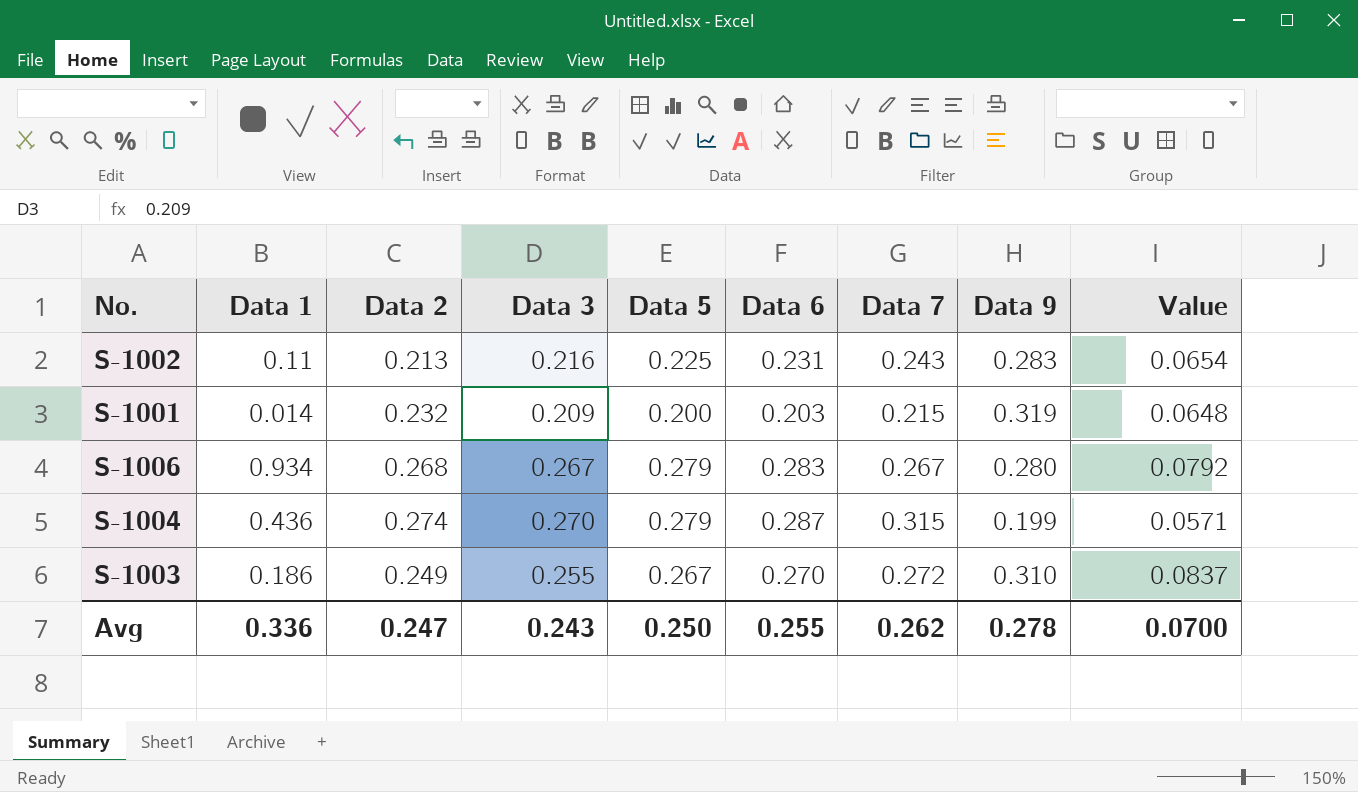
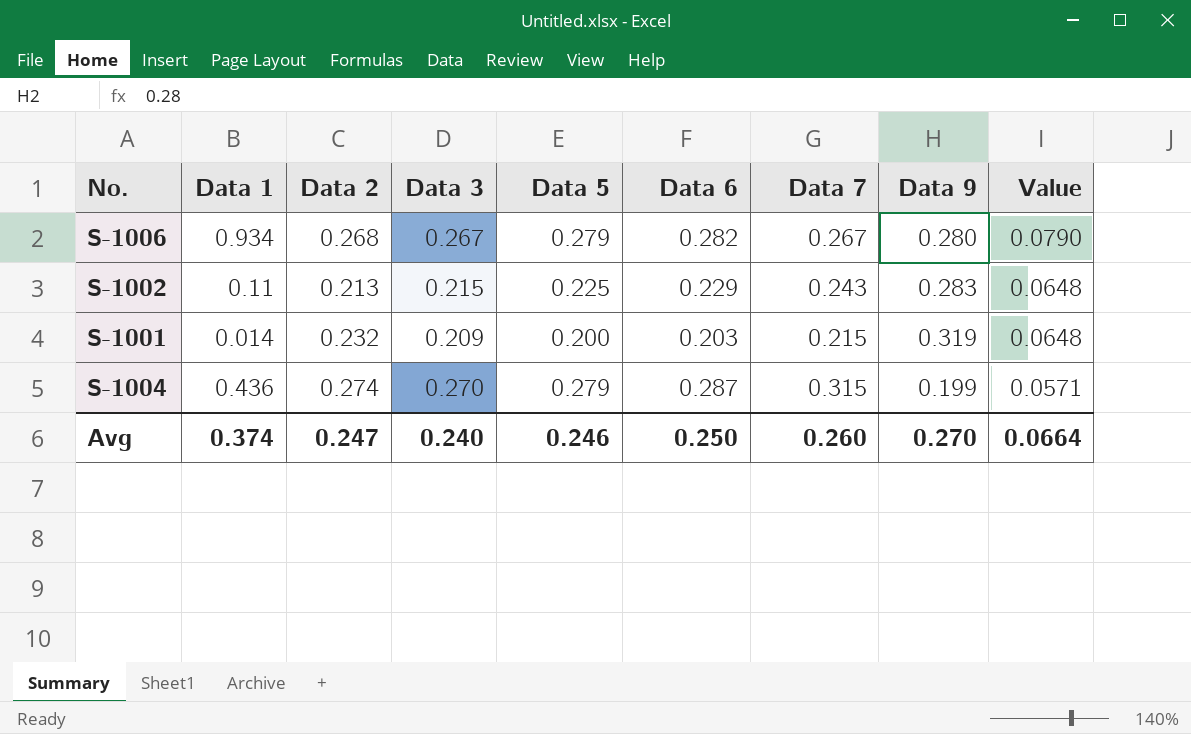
row order: none -> Value descending
row S-1003: 0.186 | 0.249 | 0.255 | 0.267 | 0.270 | 0.272 | 0.310 | 0.0837 -> none
S-1006 | Data 6: 0.283 -> 0.282
S-1006 | Value: 0.0792 -> 0.0790
S-1002 | Data 3: 0.216 -> 0.215
S-1002 | Data 6: 0.231 -> 0.229
S-1002 | Value: 0.0654 -> 0.0648
Avg | Data 1: 0.336 -> 0.374
Avg | Data 3: 0.243 -> 0.240
Avg | Data 5: 0.250 -> 0.246
Avg | Data 6: 0.255 -> 0.250
Avg | Data 7: 0.262 -> 0.260
Avg | Data 9: 0.278 -> 0.270
Avg | Value: 0.0700 -> 0.0664

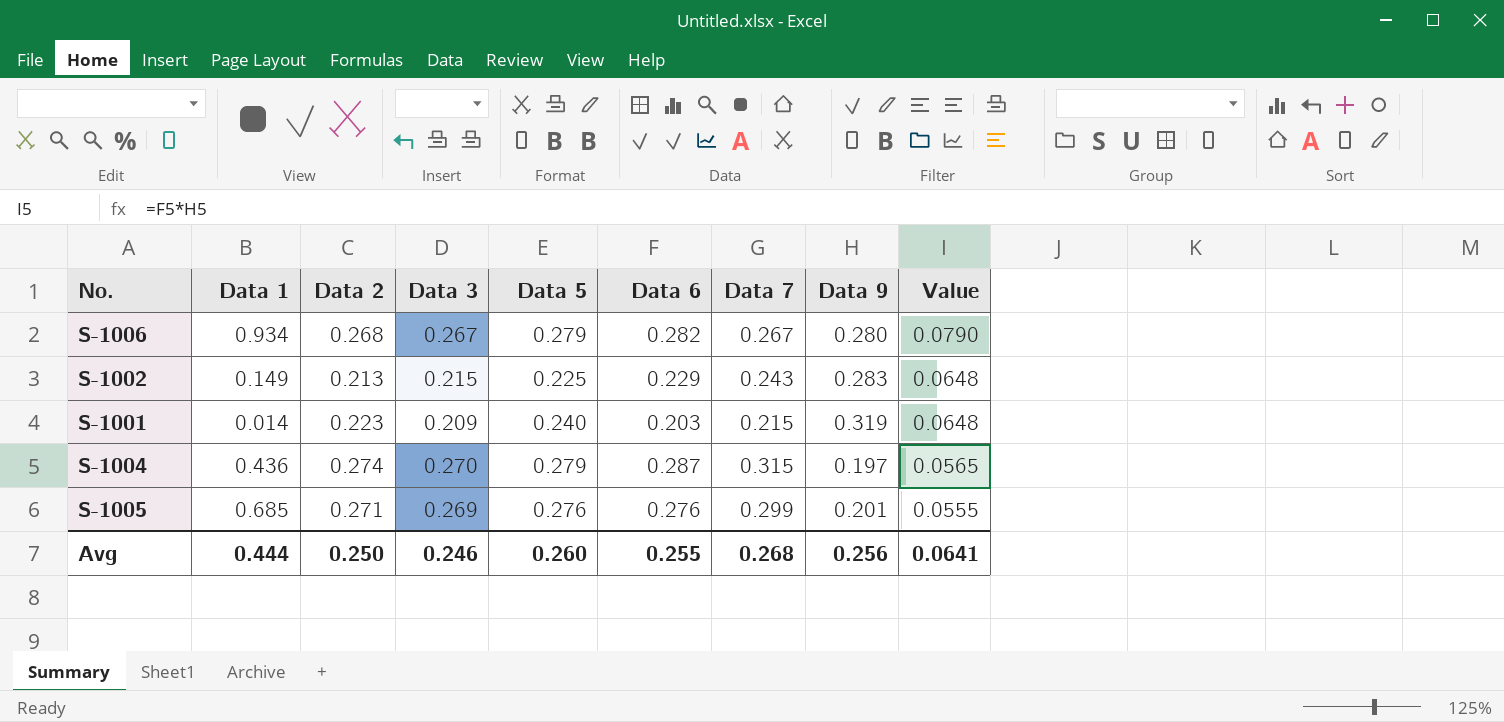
S-1002 | Data 1: 0.11 -> 0.149
S-1001 | Data 2: 0.232 -> 0.223
S-1001 | Data 5: 0.200 -> 0.240
S-1004 | Data 9: 0.199 -> 0.197
S-1004 | Value: 0.0571 -> 0.0565
row S-1005: none -> 0.685 | 0.271 | 0.269 | 0.276 | 0.276 | 0.299 | 0.201 | 0.0555
Avg | Data 1: 0.374 -> 0.444
Avg | Data 2: 0.247 -> 0.250
Avg | Data 3: 0.240 -> 0.246
Avg | Data 5: 0.246 -> 0.260
Avg | Data 6: 0.250 -> 0.255
Avg | Data 7: 0.260 -> 0.268
Avg | Data 9: 0.270 -> 0.256
Avg | Value: 0.0664 -> 0.0641

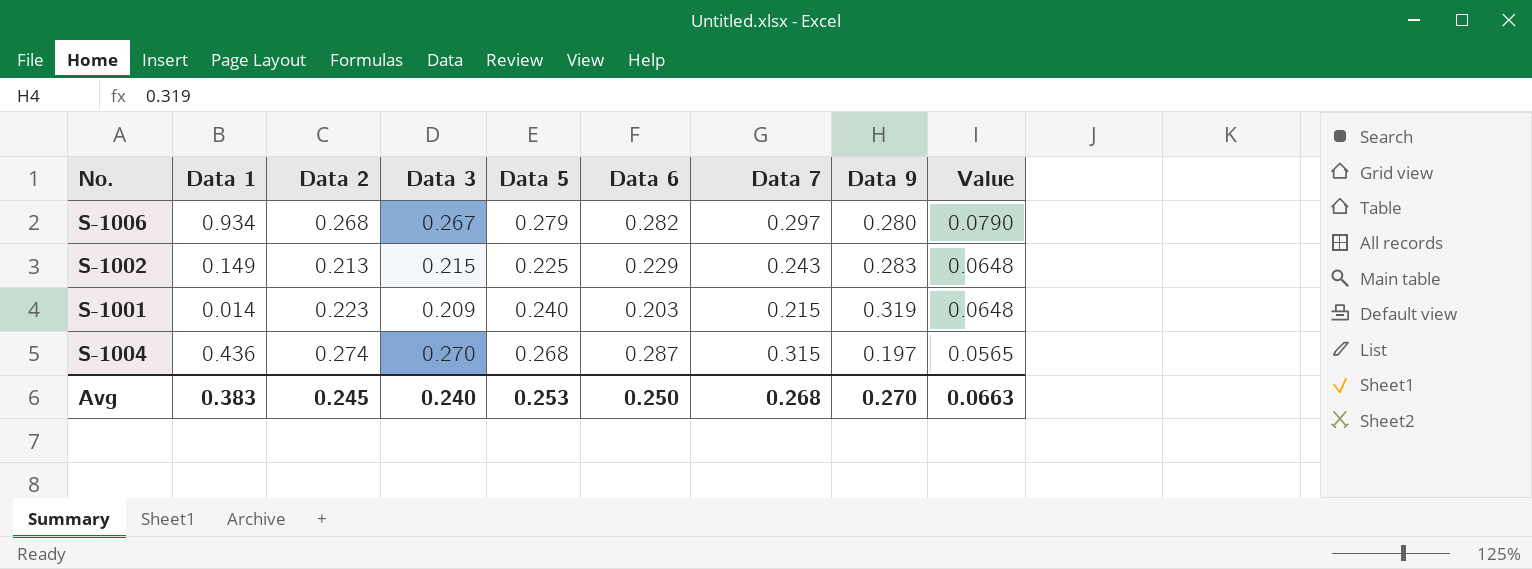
row S-1005: 0.685 | 0.271 | 0.269 | 0.276 | 0.276 | 0.299 | 0.201 | 0.0555 -> none
S-1006 | Data 7: 0.267 -> 0.297
S-1004 | Data 5: 0.279 -> 0.268
Avg | Data 1: 0.444 -> 0.383
Avg | Data 2: 0.250 -> 0.245
Avg | Data 3: 0.246 -> 0.240
Avg | Data 5: 0.260 -> 0.253
Avg | Data 6: 0.255 -> 0.250
Avg | Data 9: 0.256 -> 0.270
Avg | Value: 0.0641 -> 0.0663

